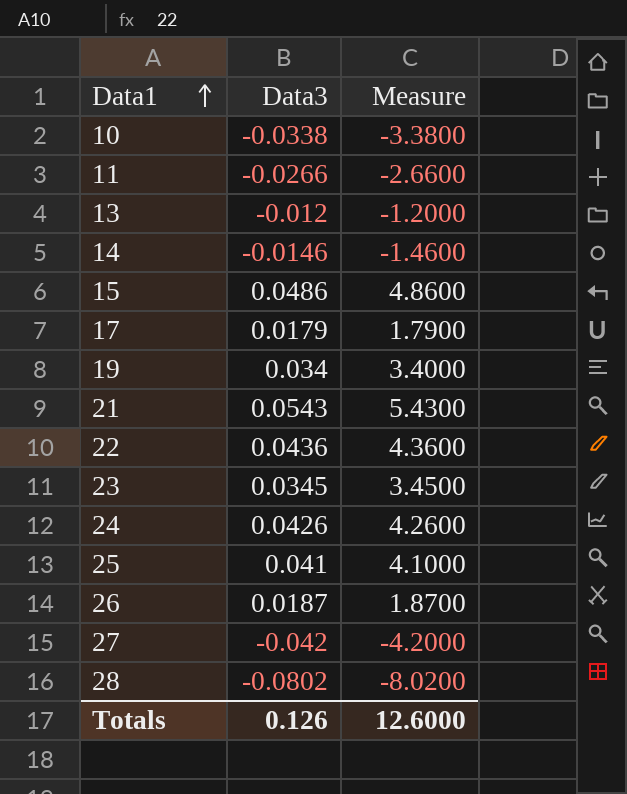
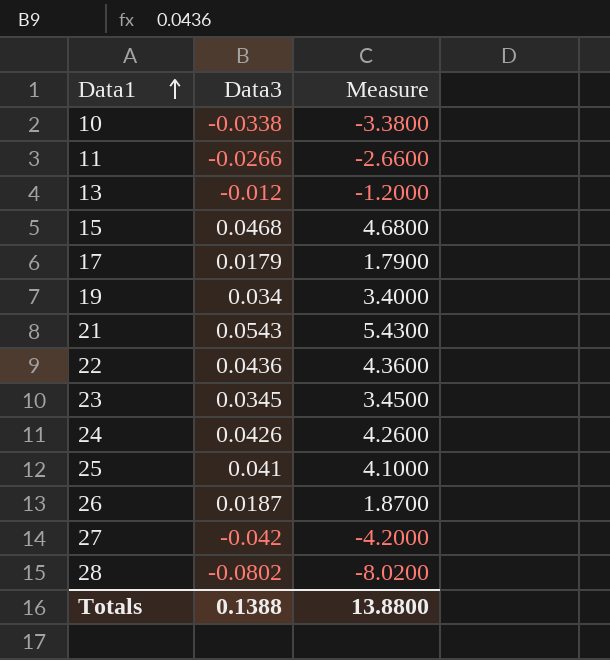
row 14: -0.0146 | -1.4600 -> none
15 | Data3: 0.0486 -> 0.0468
15 | Measure: 4.8600 -> 4.6800
Totals | Data3: 0.126 -> 0.1388
Totals | Measure: 12.6000 -> 13.8800

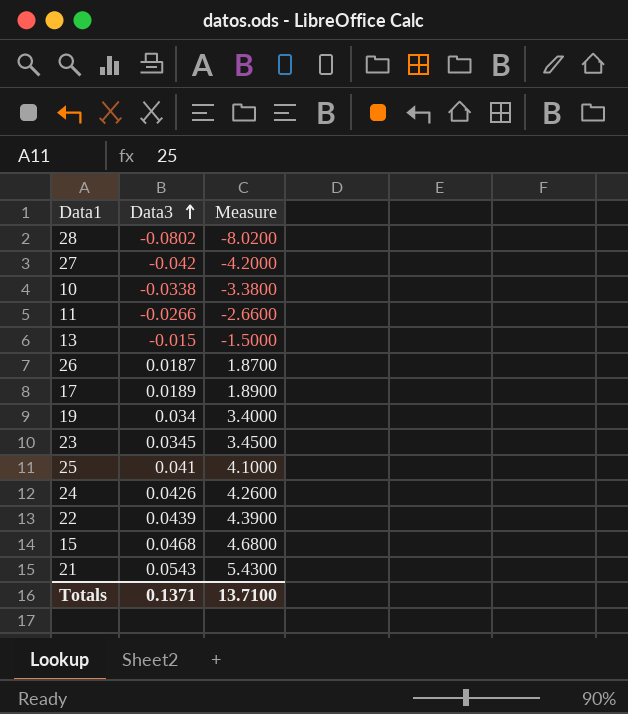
row order: Data1 ascending -> Data3 ascending
13 | Data3: -0.012 -> -0.015
13 | Measure: -1.2000 -> -1.5000
17 | Data3: 0.0179 -> 0.0189
17 | Measure: 1.7900 -> 1.8900
22 | Data3: 0.0436 -> 0.0439
22 | Measure: 4.3600 -> 4.3900
Totals | Data3: 0.1388 -> 0.1371
Totals | Measure: 13.8800 -> 13.7100

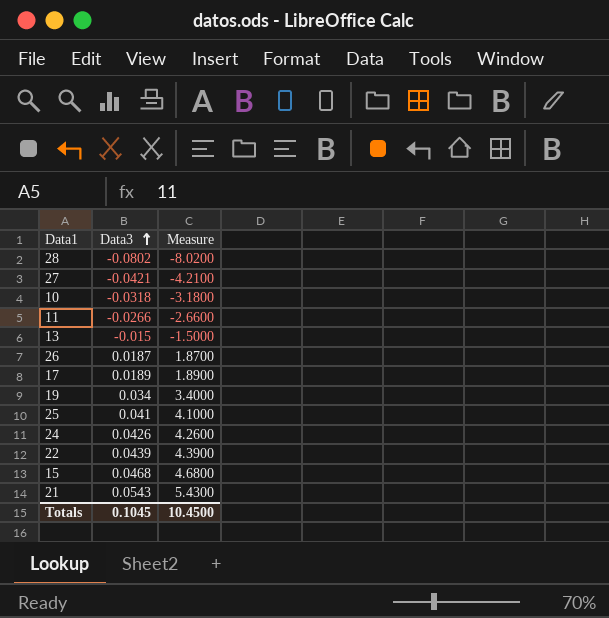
row 23: 0.0345 | 3.4500 -> none
27 | Data3: -0.042 -> -0.0421
27 | Measure: -4.2000 -> -4.2100
10 | Data3: -0.0338 -> -0.0318
10 | Measure: -3.3800 -> -3.1800
Totals | Data3: 0.1371 -> 0.1045
Totals | Measure: 13.7100 -> 10.4500

